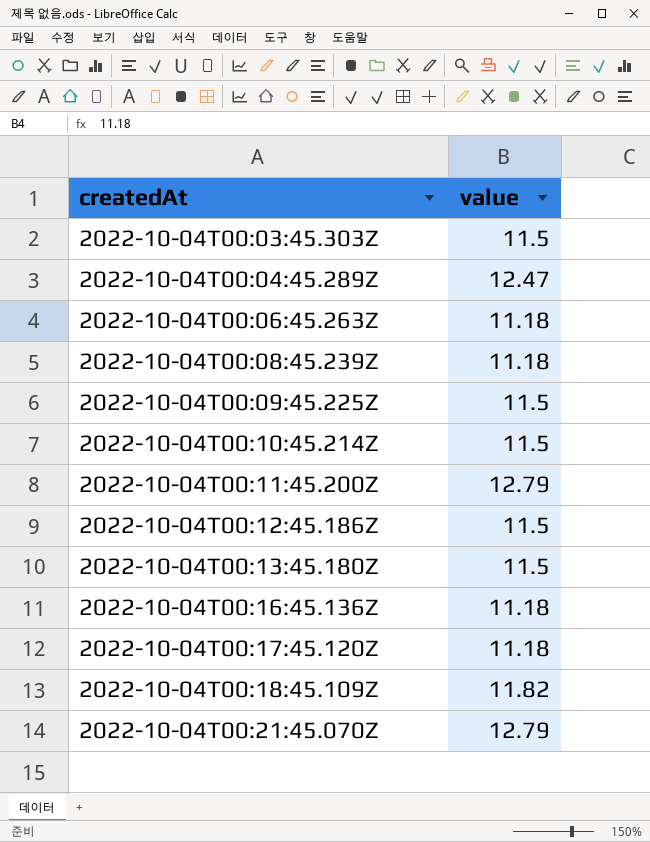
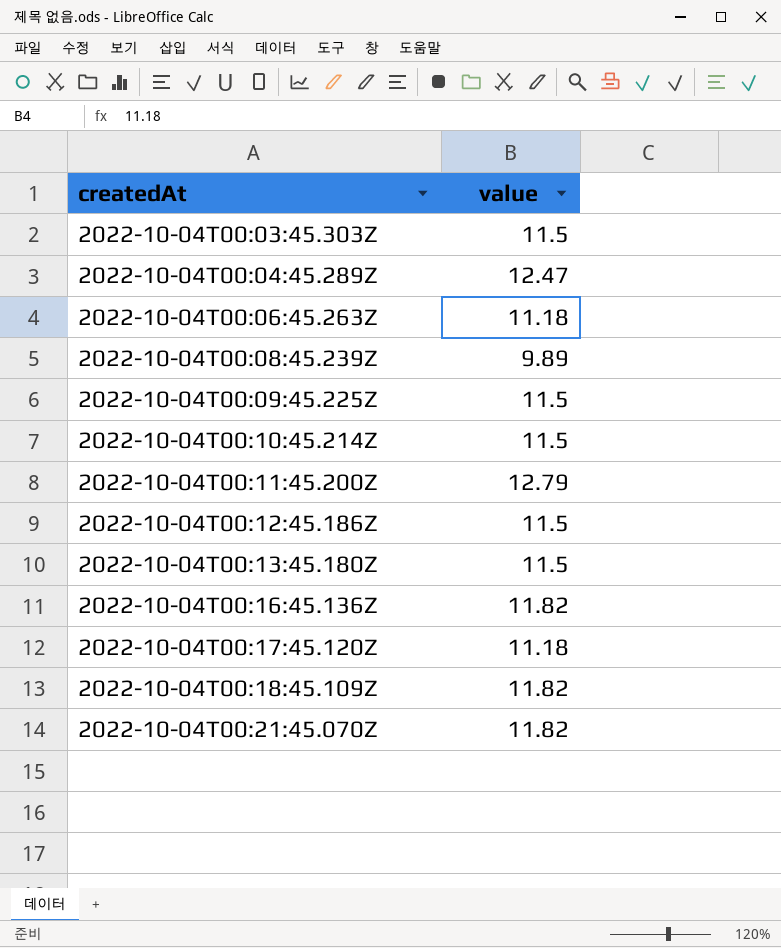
2022-10-04T00:08:45.239Z | value: 11.18 -> 9.89
2022-10-04T00:16:45.136Z | value: 11.18 -> 11.82
2022-10-04T00:21:45.070Z | value: 12.79 -> 11.82

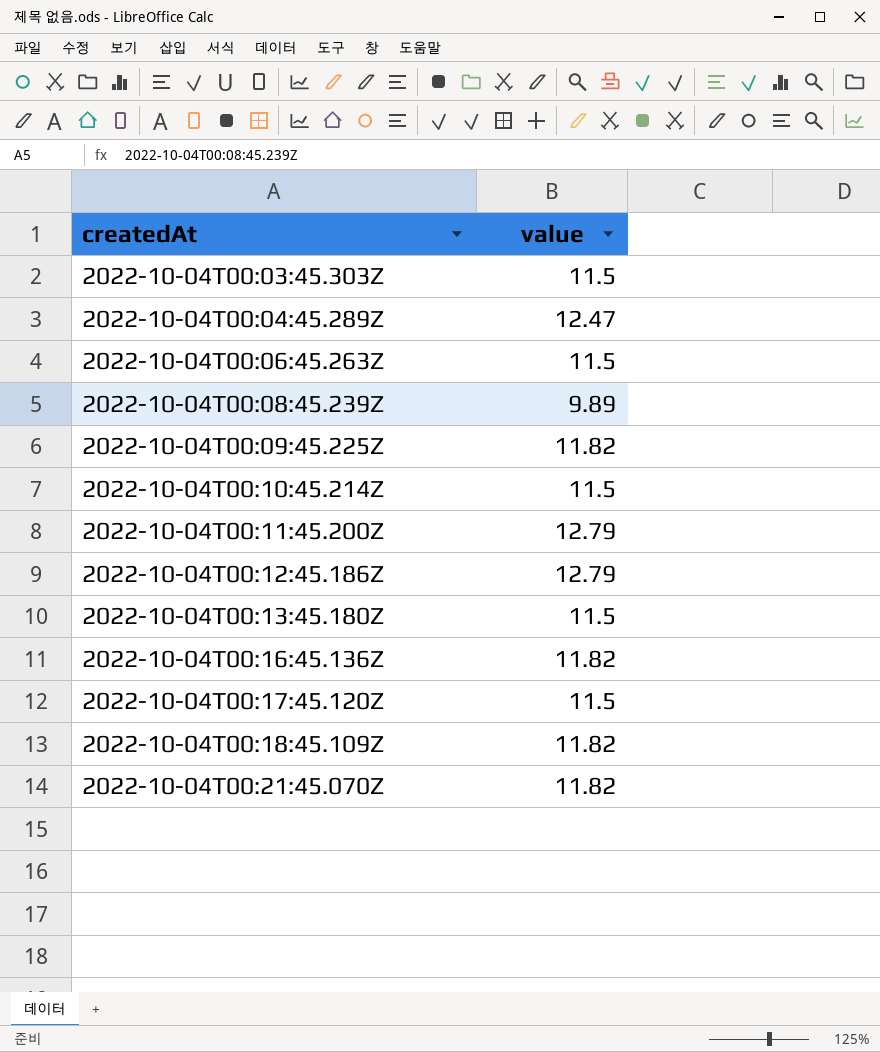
2022-10-04T00:06:45.263Z | value: 11.18 -> 11.5
2022-10-04T00:09:45.225Z | value: 11.5 -> 11.82
2022-10-04T00:12:45.186Z | value: 11.5 -> 12.79
2022-10-04T00:17:45.120Z | value: 11.18 -> 11.5

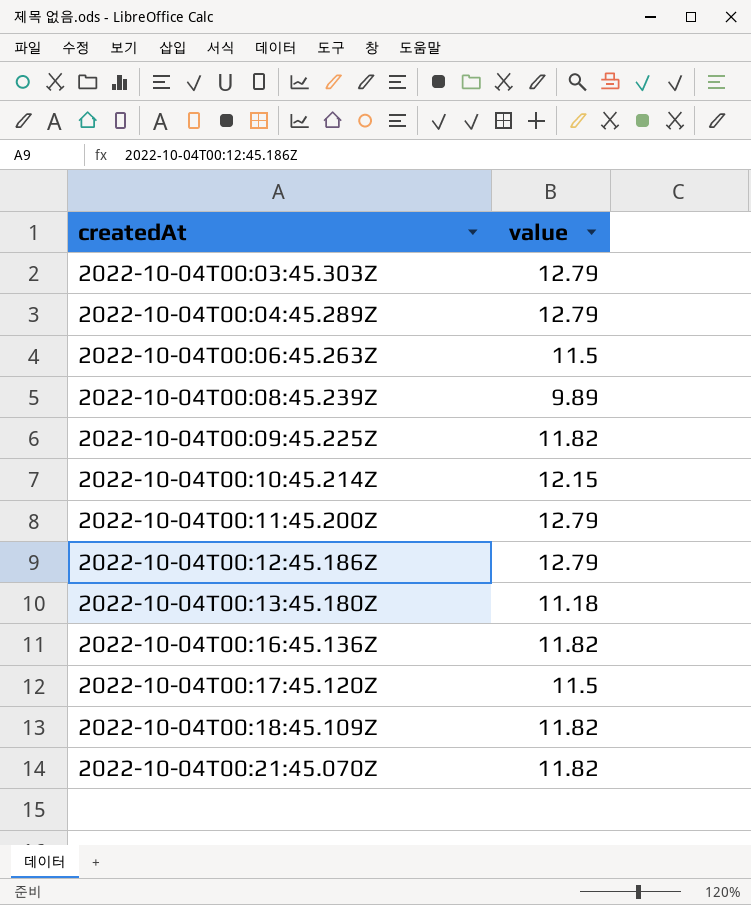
2022-10-04T00:03:45.303Z | value: 11.5 -> 12.79
2022-10-04T00:04:45.289Z | value: 12.47 -> 12.79
2022-10-04T00:10:45.214Z | value: 11.5 -> 12.15
2022-10-04T00:13:45.180Z | value: 11.5 -> 11.18

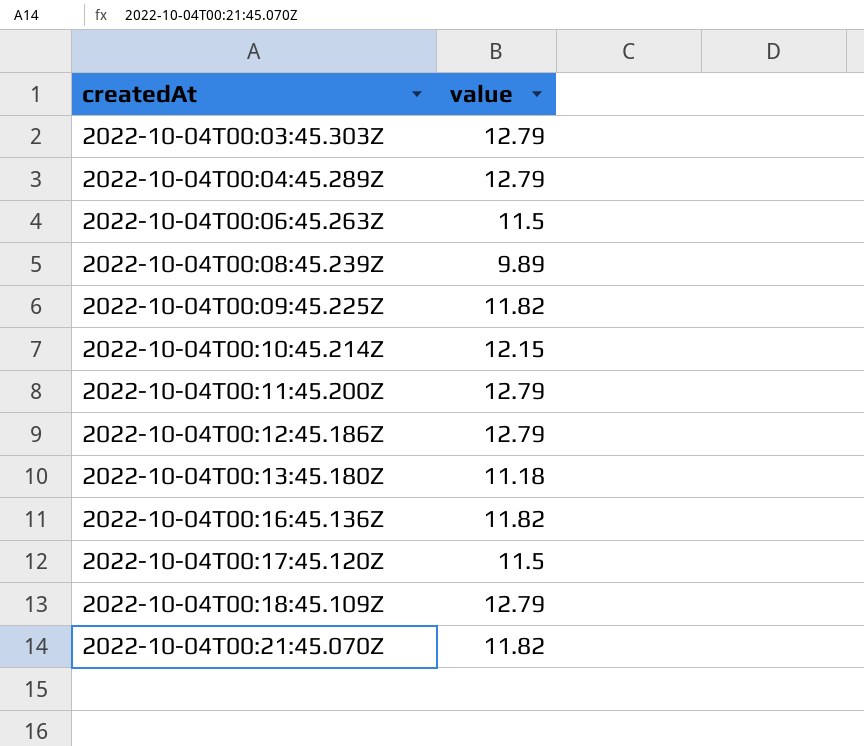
2022-10-04T00:18:45.109Z | value: 11.82 -> 12.79

